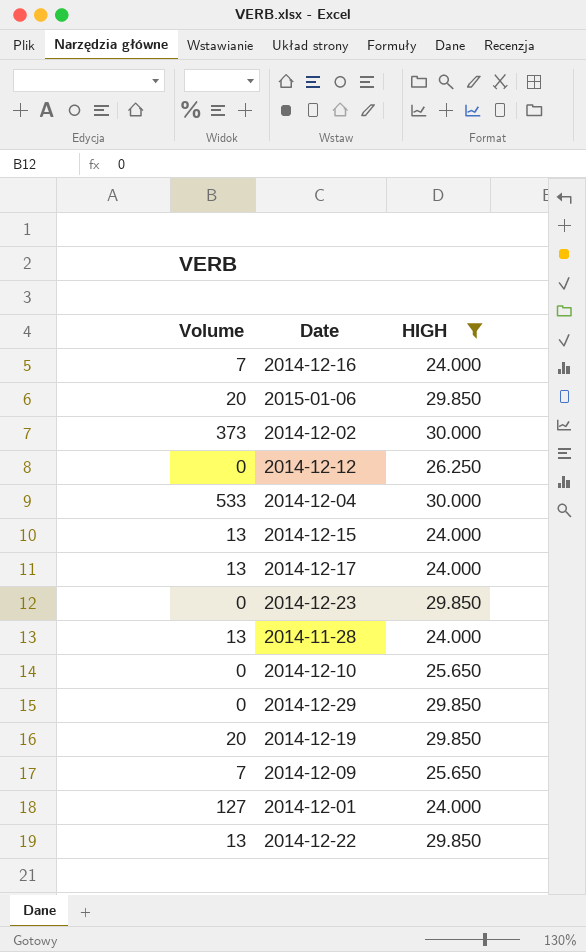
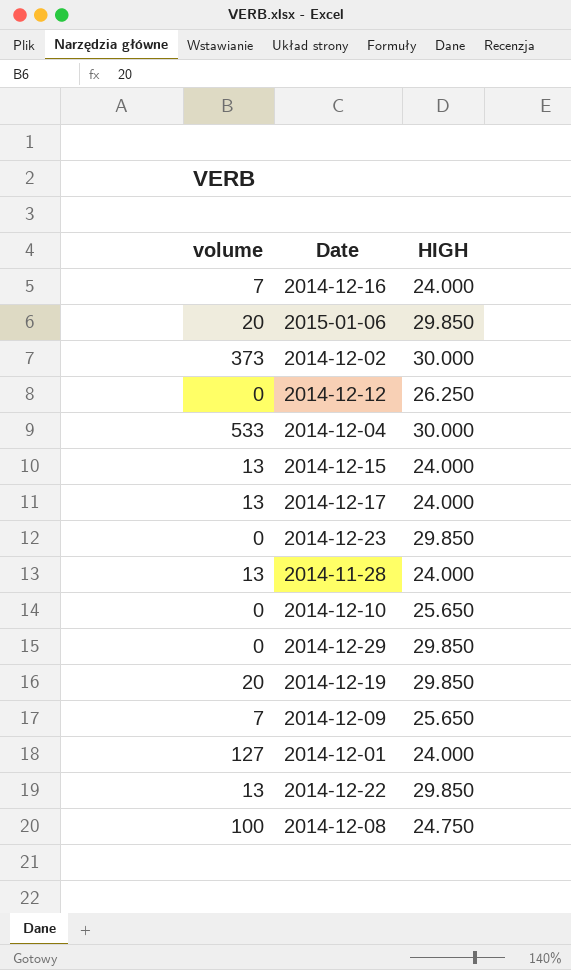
filter: HIGH != 24.750 -> none
column name: Volume -> volume

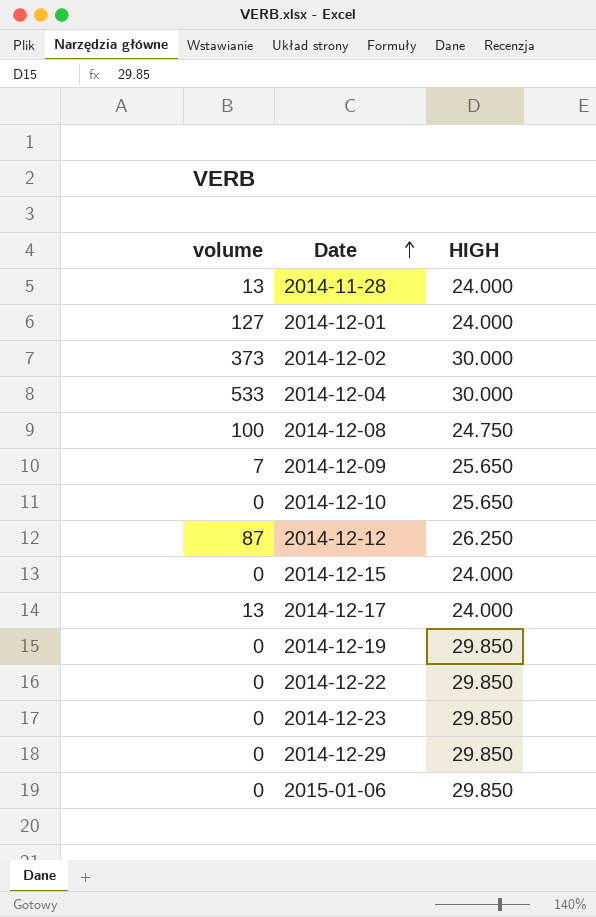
row order: none -> Date ascending
row 2014-12-16: 7 | 24.000 -> none
2014-12-12 | volume: 0 -> 87
2014-12-15 | volume: 13 -> 0
2014-12-19 | volume: 20 -> 0
2014-12-22 | volume: 13 -> 0
2015-01-06 | volume: 20 -> 0

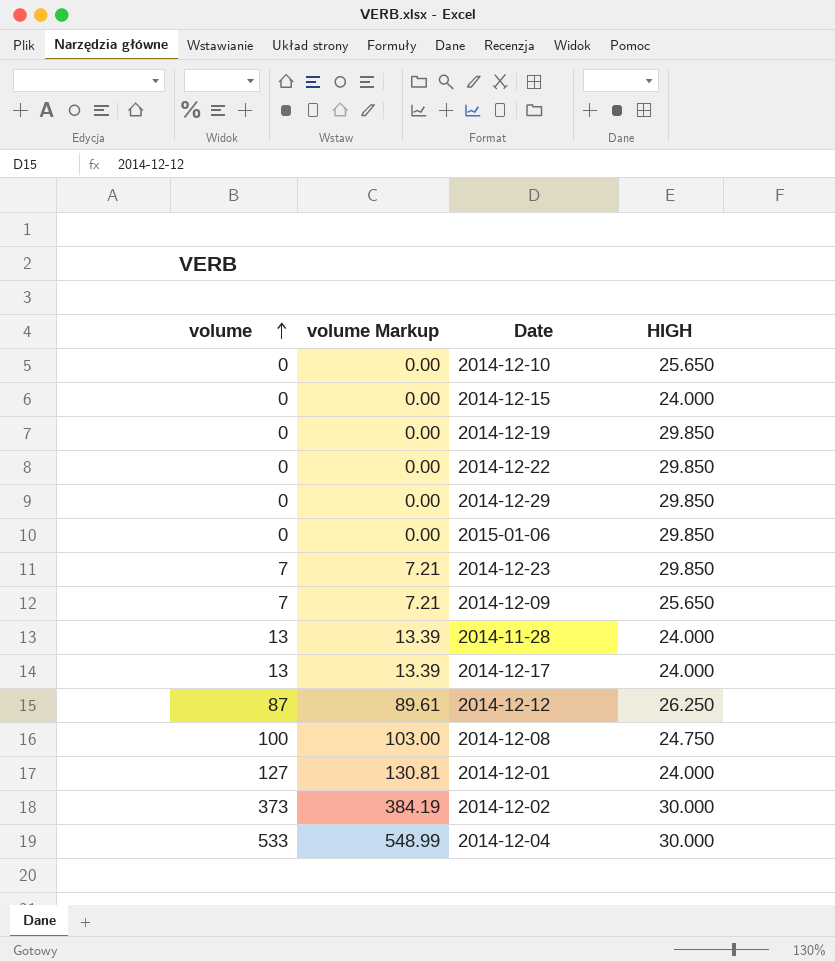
row order: Date ascending -> volume ascending
column volume Markup | formula: none -> [volume] * 1.03
2014-12-23 | volume: 0 -> 7

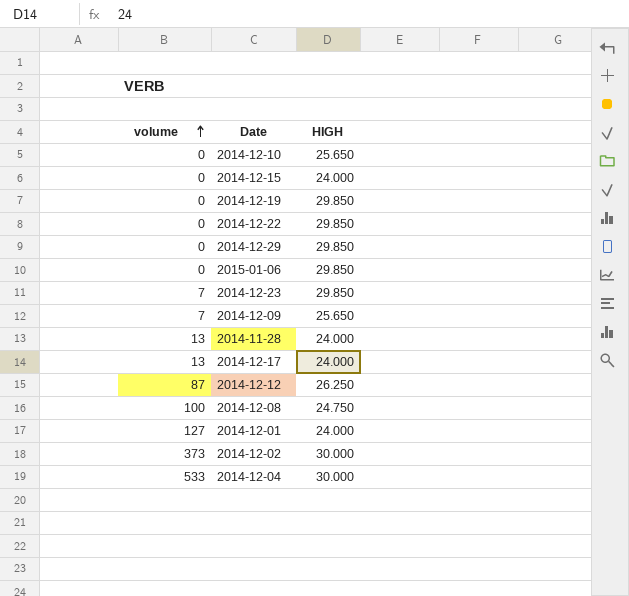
column volume Markup | formula: [volume] * 1.03 -> none

